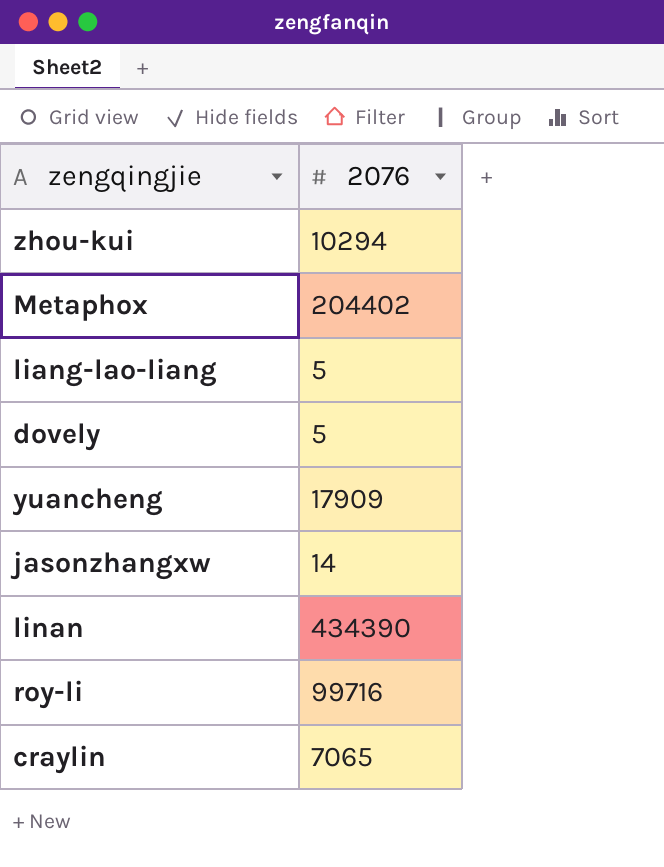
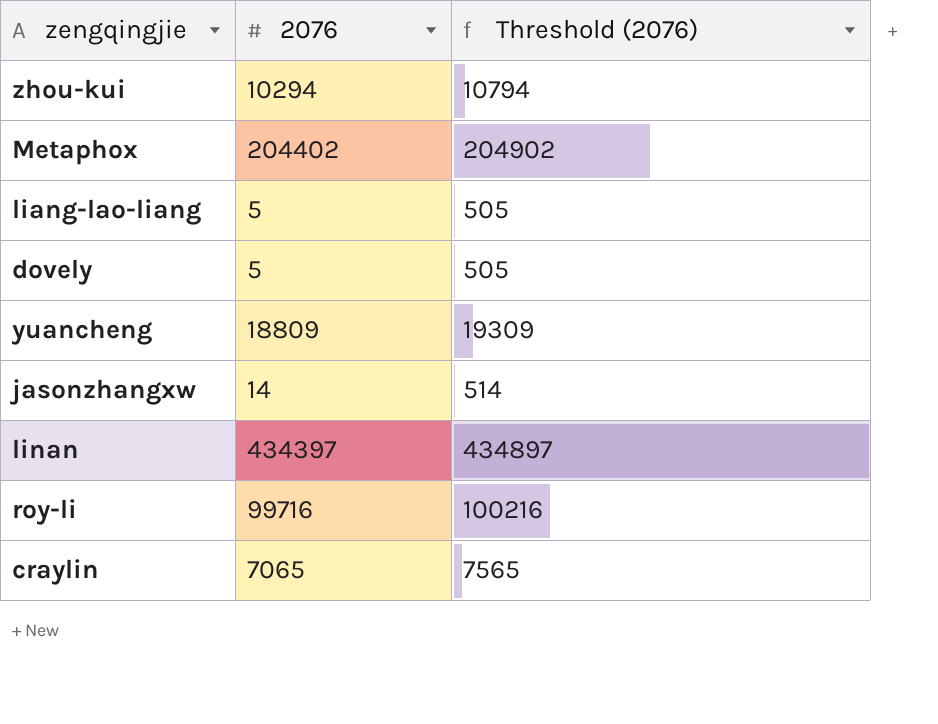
column Threshold (2076) | formula: none -> [2076] + 500
yuancheng | 2076: 17909 -> 18809
linan | 2076: 434390 -> 434397

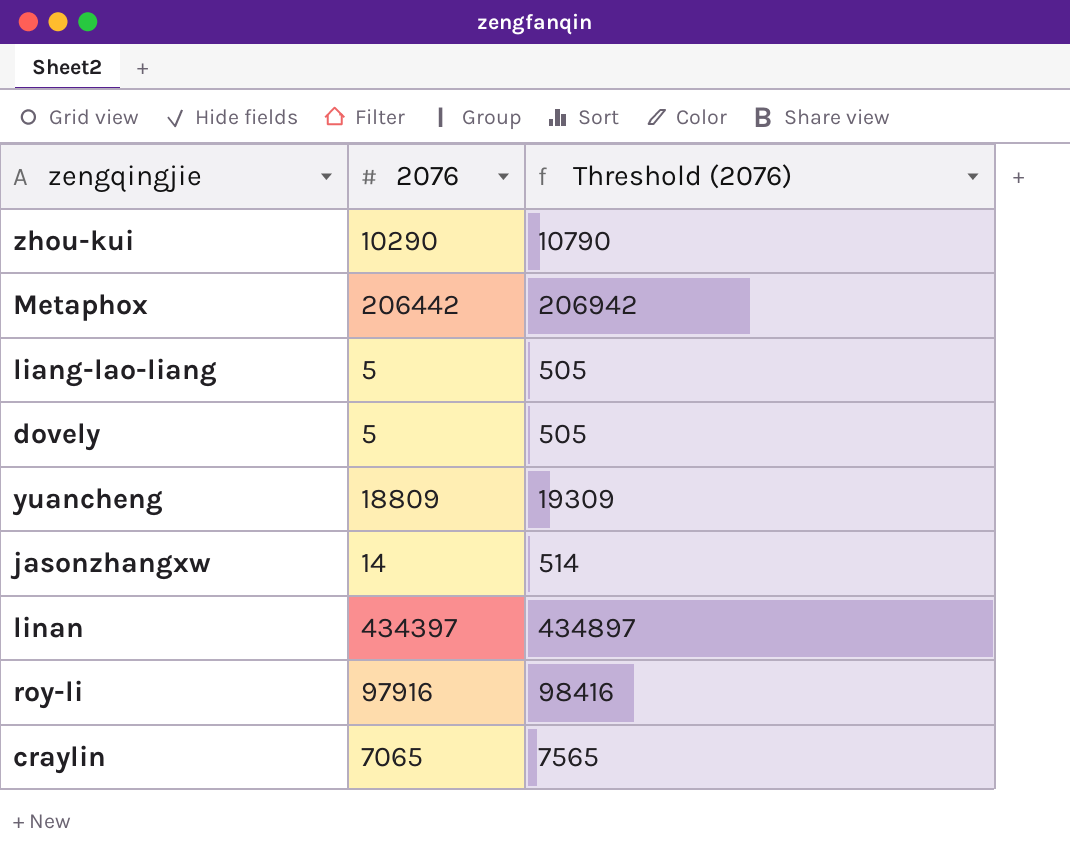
zhou-kui | 2076: 10294 -> 10290
zhou-kui | Threshold (2076): 10794 -> 10790
Metaphox | 2076: 204402 -> 206442
Metaphox | Threshold (2076): 204902 -> 206942
roy-li | 2076: 99716 -> 97916
roy-li | Threshold (2076): 100216 -> 98416

